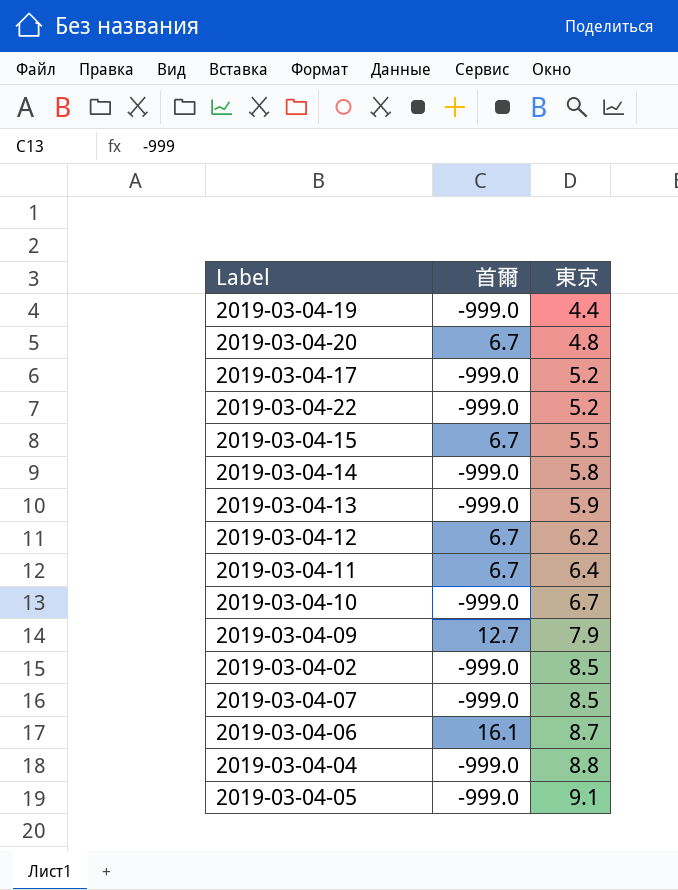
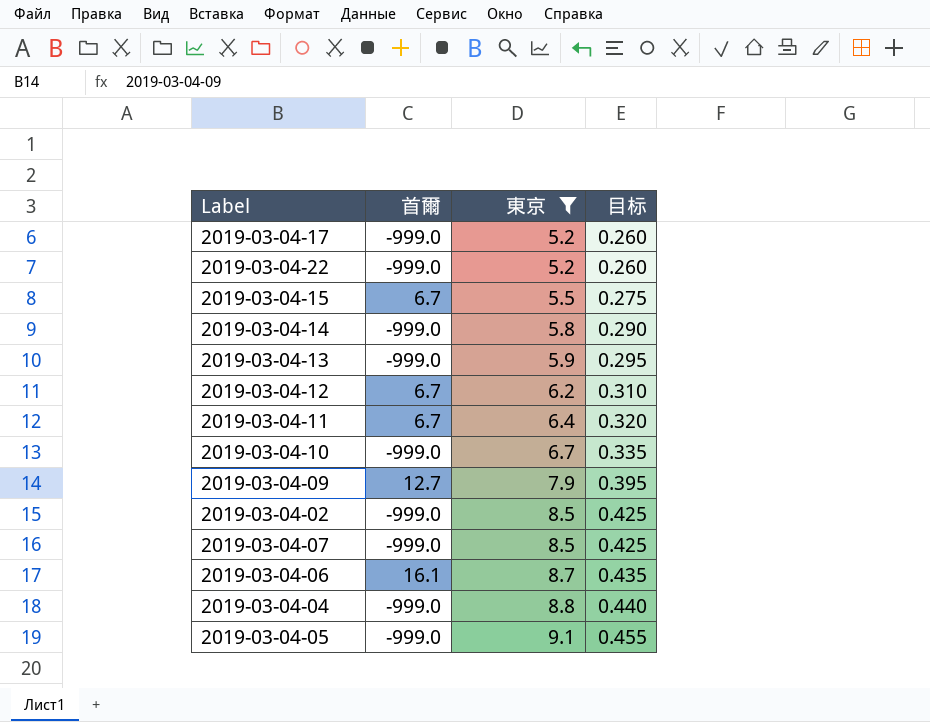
filter: none -> 東京 >= 5.2
column 目标 | formula: none -> [東京] * 0.05

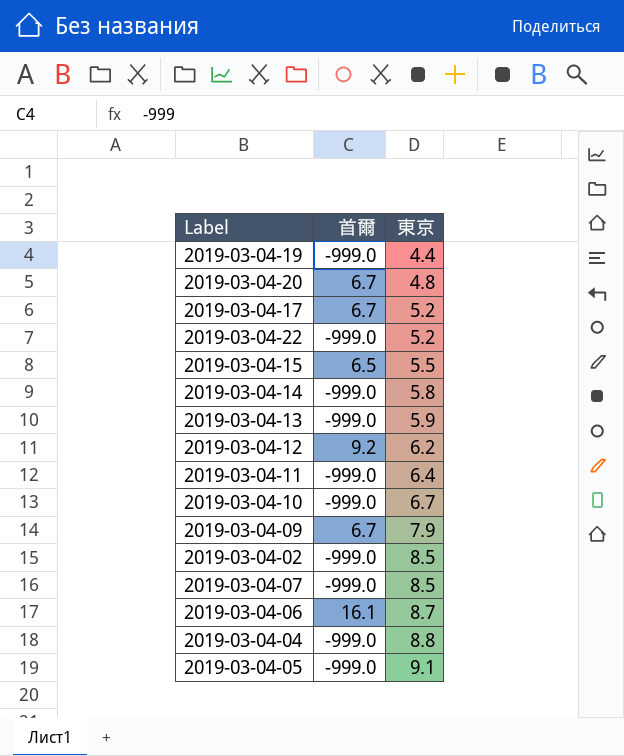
filter: 東京 >= 5.2 -> none
column 目标 | formula: [東京] * 0.05 -> none
2019-03-04-17 | 首爾: -999.0 -> 6.7
2019-03-04-15 | 首爾: 6.7 -> 6.5
2019-03-04-12 | 首爾: 6.7 -> 9.2
2019-03-04-11 | 首爾: 6.7 -> -999.0
2019-03-04-09 | 首爾: 12.7 -> 6.7

